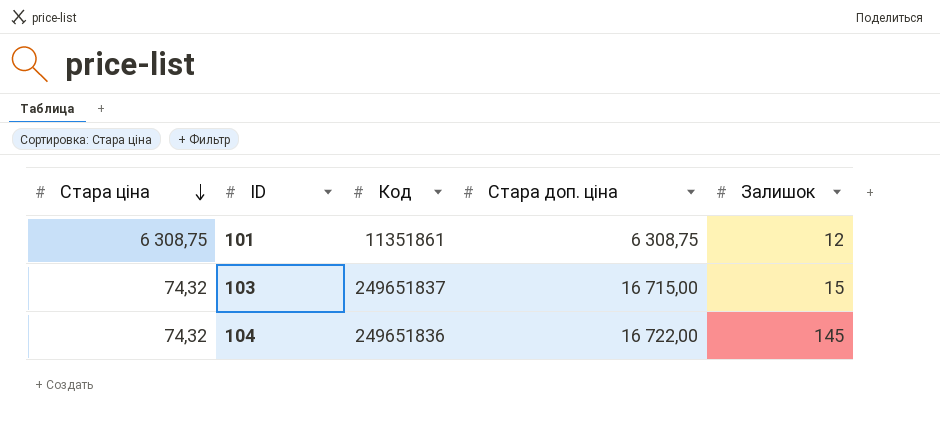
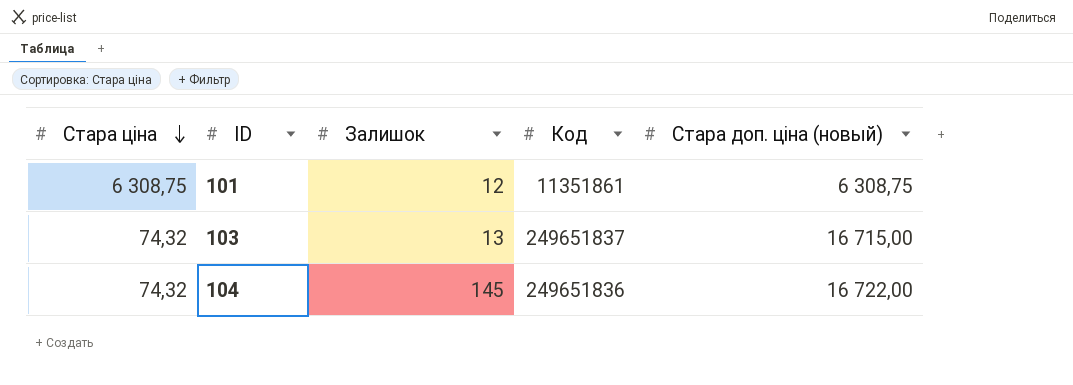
column Залишок | position: 5 -> 3
column name: Стара доп. ціна -> Стара доп. ціна (новый)
103 | Залишок: 15 -> 13

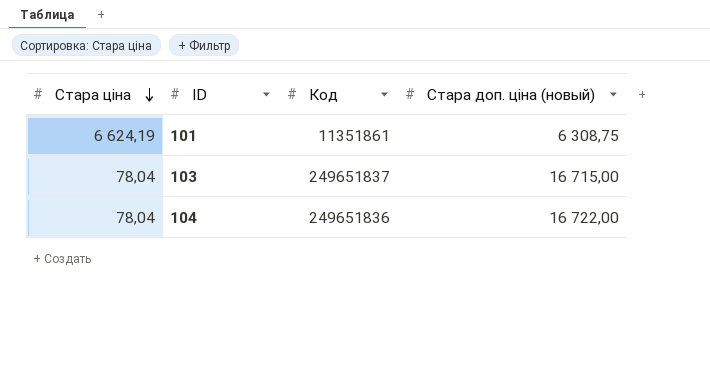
column Залишок | position: 3 -> none
101 | Стара ціна: 6 308,75 -> 6 624,19
103 | Стара ціна: 74,32 -> 78,04
104 | Стара ціна: 74,32 -> 78,04

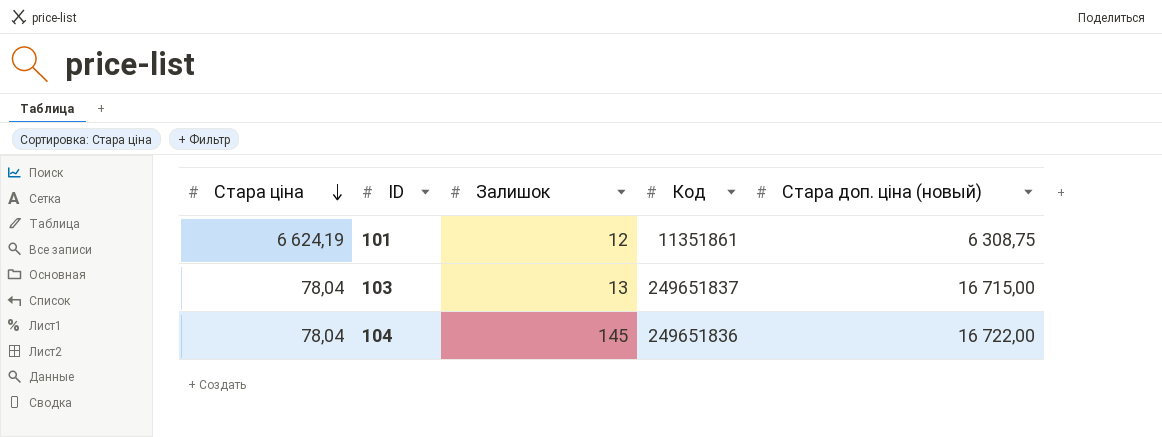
column Залишок | position: none -> 3

